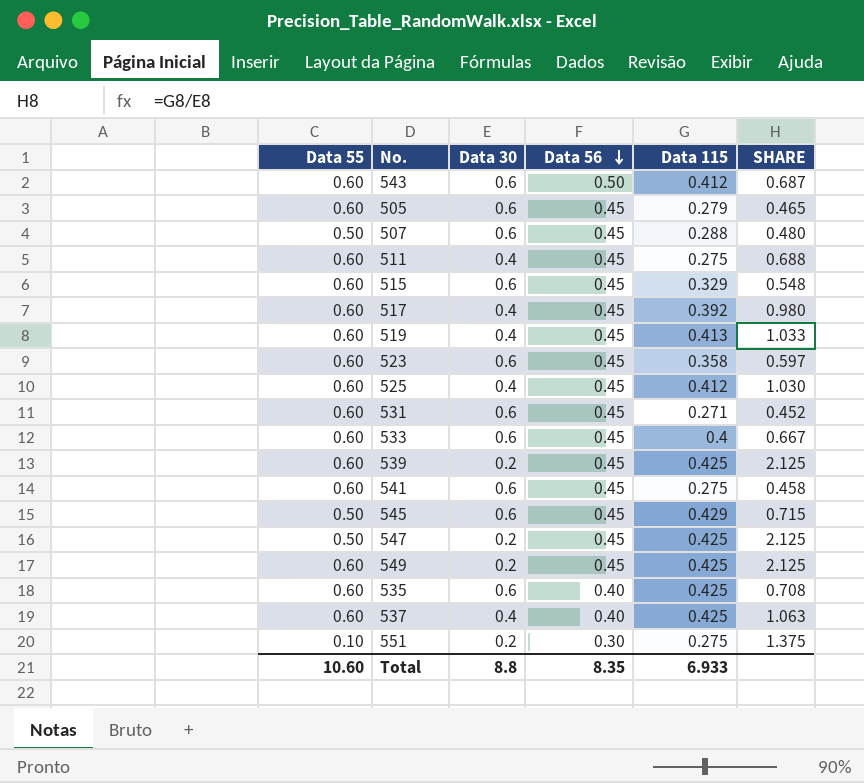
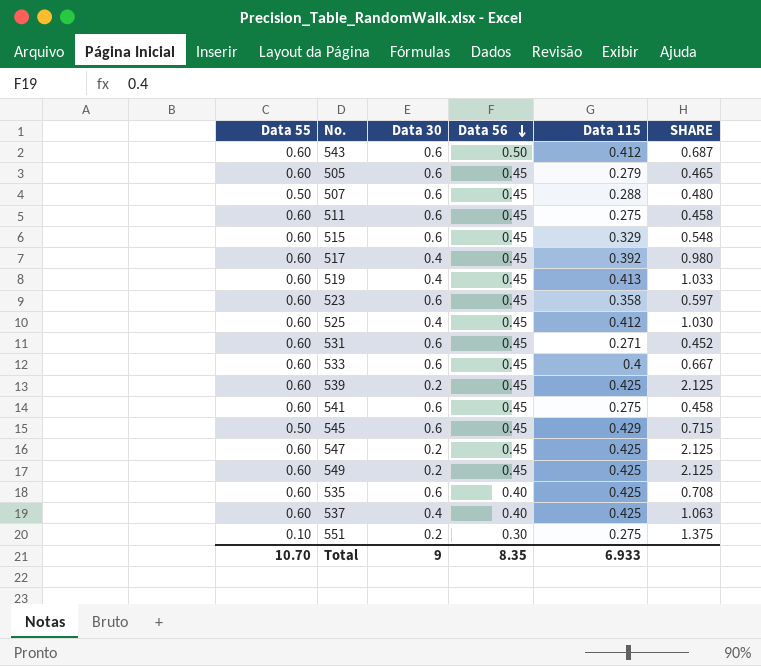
511 | Data 30: 0.4 -> 0.6
511 | SHARE: 0.688 -> 0.458
547 | Data 55: 0.50 -> 0.60
Total | Data 55: 10.60 -> 10.70
Total | Data 30: 8.8 -> 9

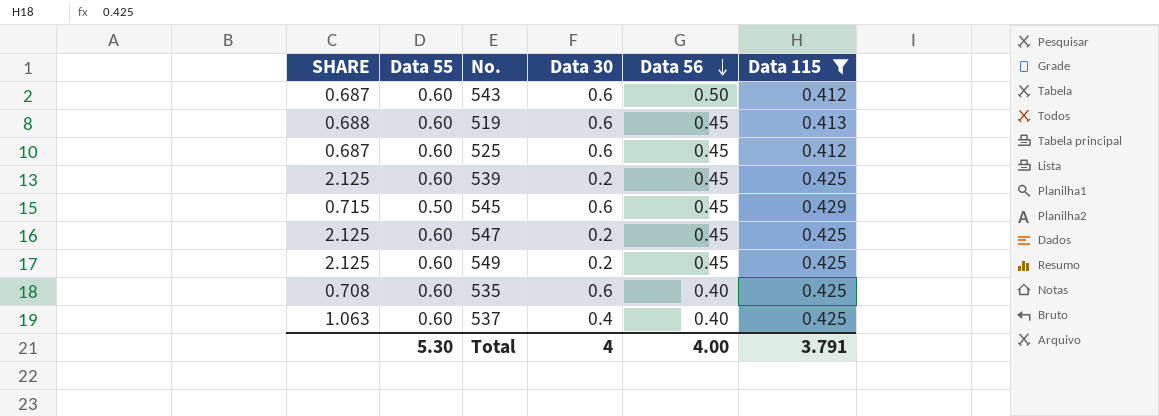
filter: none -> Data 115 >= 0.412
column SHARE | position: 6 -> 1
519 | SHARE: 1.033 -> 0.688
519 | Data 30: 0.4 -> 0.6
525 | SHARE: 1.030 -> 0.687
525 | Data 30: 0.4 -> 0.6
Total | Data 55: 10.70 -> 5.30
Total | Data 30: 9 -> 4
Total | Data 56: 8.35 -> 4.00
Total | Data 115: 6.933 -> 3.791

